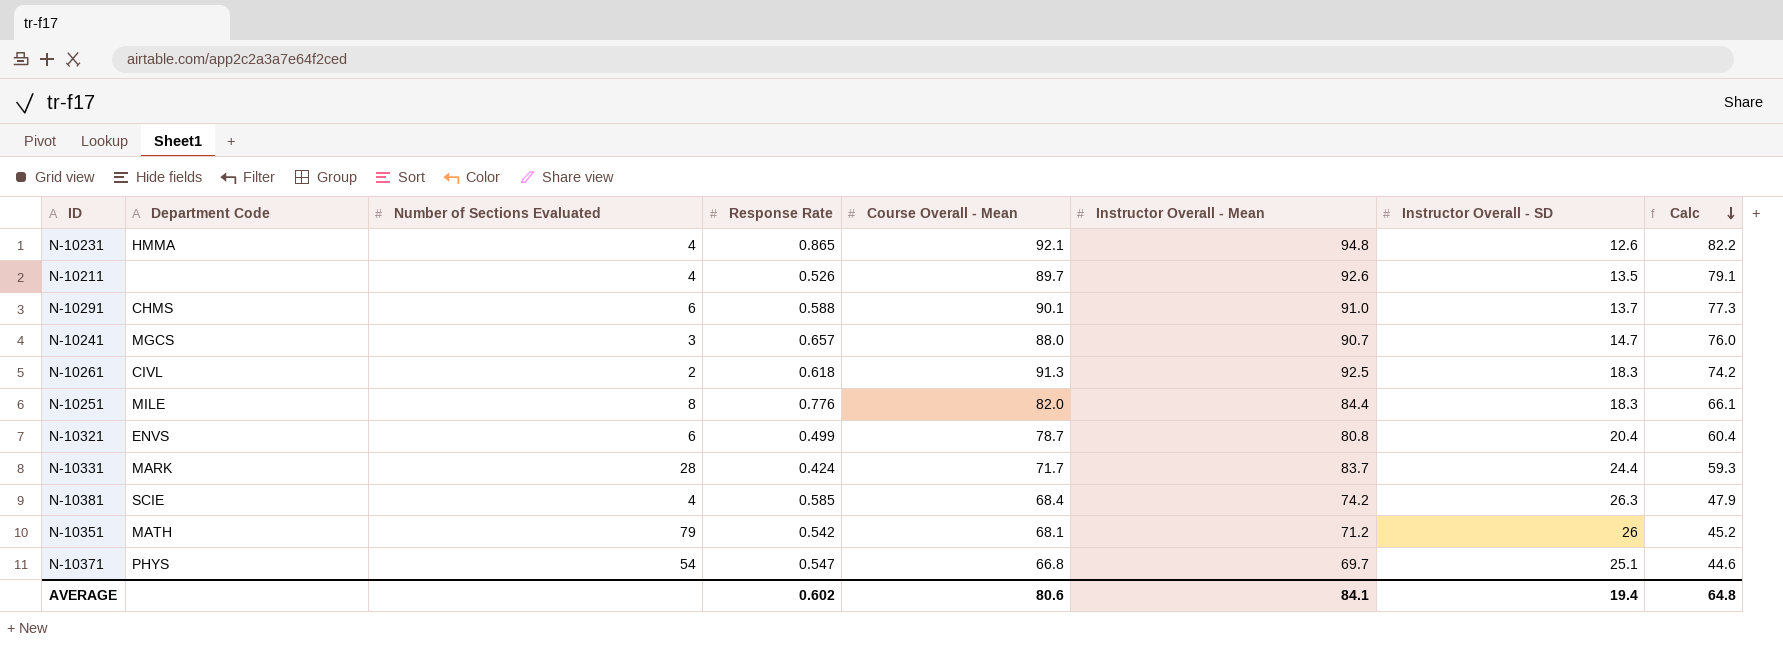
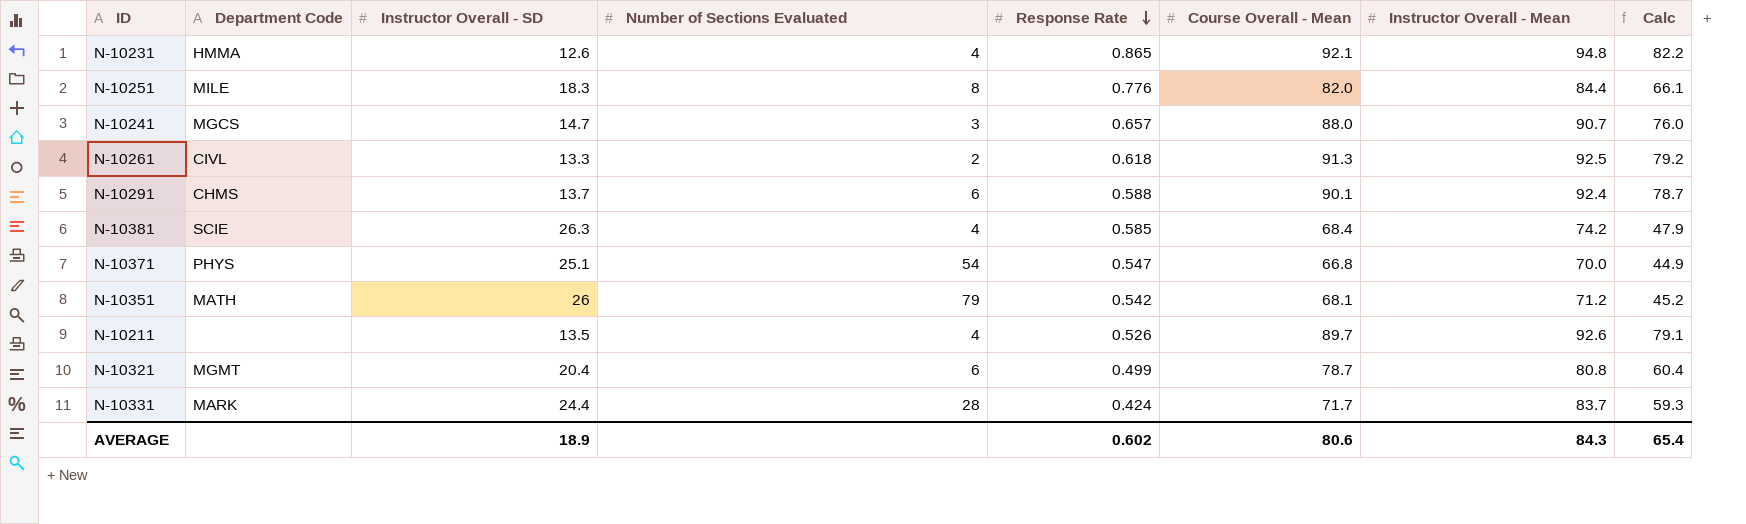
row order: Calc descending -> Response Rate descending
column Instructor Overall - SD | position: 7 -> 3
N-10261 | Instructor Overall - SD: 18.3 -> 13.3
N-10261 | Calc: 74.2 -> 79.2
N-10291 | Instructor Overall - Mean: 91.0 -> 92.4
N-10291 | Calc: 77.3 -> 78.7
N-10371 | Instructor Overall - Mean: 69.7 -> 70.0
N-10371 | Calc: 44.6 -> 44.9
N-10321 | Department Code: ENVS -> MGMT
AVERAGE | Instructor Overall - SD: 19.4 -> 18.9
AVERAGE | Instructor Overall - Mean: 84.1 -> 84.3
AVERAGE | Calc: 64.8 -> 65.4

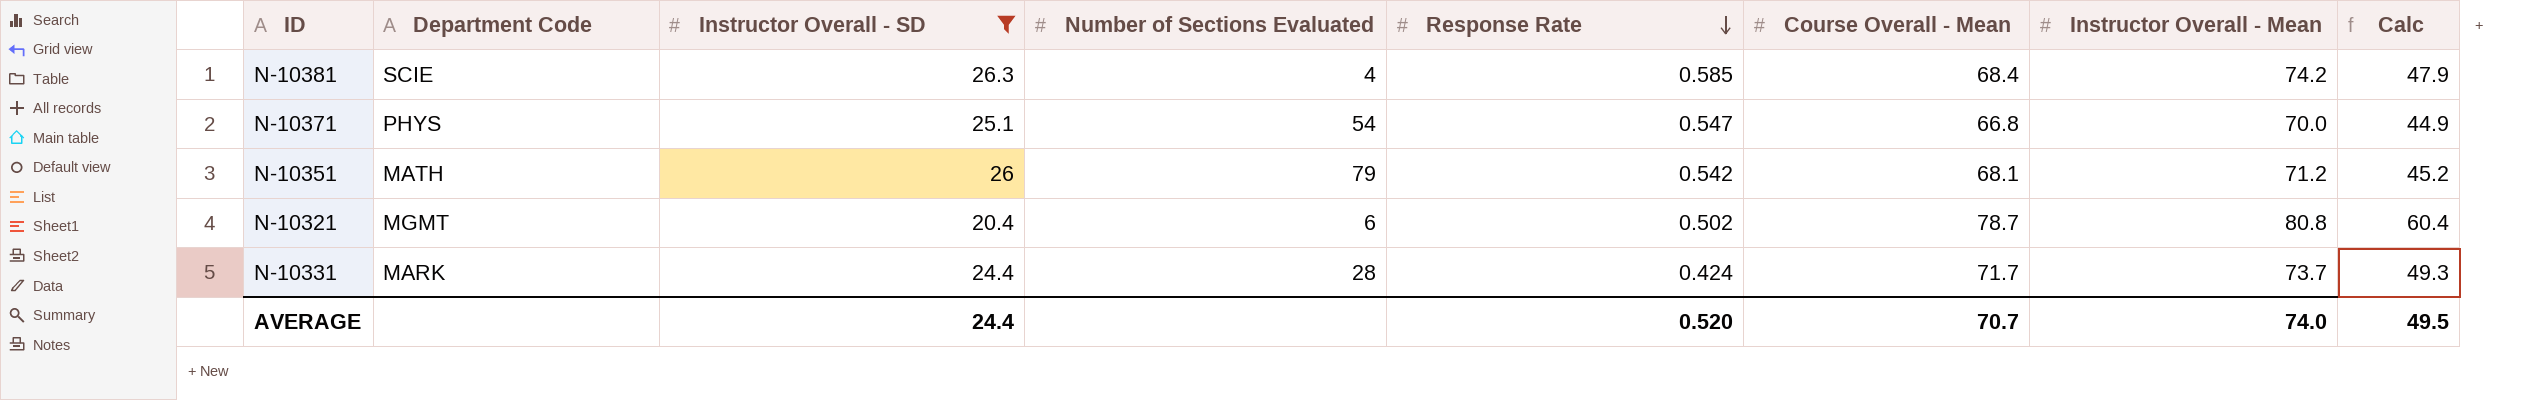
filter: none -> Instructor Overall - SD >= 20.4
N-10321 | Response Rate: 0.499 -> 0.502
N-10331 | Instructor Overall - Mean: 83.7 -> 73.7
N-10331 | Calc: 59.3 -> 49.3
AVERAGE | Instructor Overall - SD: 18.9 -> 24.4
AVERAGE | Response Rate: 0.602 -> 0.520
AVERAGE | Course Overall - Mean: 80.6 -> 70.7
AVERAGE | Instructor Overall - Mean: 84.3 -> 74.0
AVERAGE | Calc: 65.4 -> 49.5

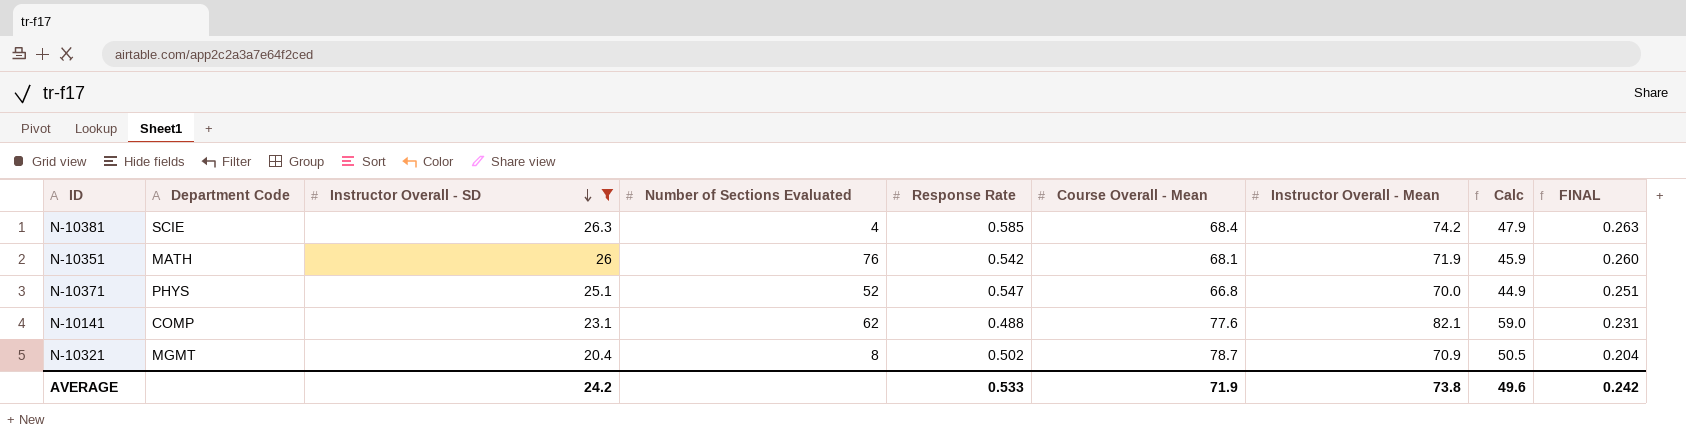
row order: Response Rate descending -> Instructor Overall - SD descending
column FINAL | formula: none -> [Instructor Overall - SD] * 0.01
row N-10331: MARK | 24.4 | 28 | 0.424 | 71.7 | 73.7 | 49.3 -> none
N-10351 | Number of Sections Evaluated: 79 -> 76
N-10351 | Instructor Overall - Mean: 71.2 -> 71.9
N-10351 | Calc: 45.2 -> 45.9
N-10371 | Number of Sections Evaluated: 54 -> 52
row N-10141: none -> COMP | 23.1 | 62 | 0.488 | 77.6 | 82.1 | 59.0 | 0.231
N-10321 | Number of Sections Evaluated: 6 -> 8
N-10321 | Instructor Overall - Mean: 80.8 -> 70.9
N-10321 | Calc: 60.4 -> 50.5
AVERAGE | Instructor Overall - SD: 24.4 -> 24.2
AVERAGE | Response Rate: 0.520 -> 0.533
AVERAGE | Course Overall - Mean: 70.7 -> 71.9
AVERAGE | Instructor Overall - Mean: 74.0 -> 73.8
AVERAGE | Calc: 49.5 -> 49.6

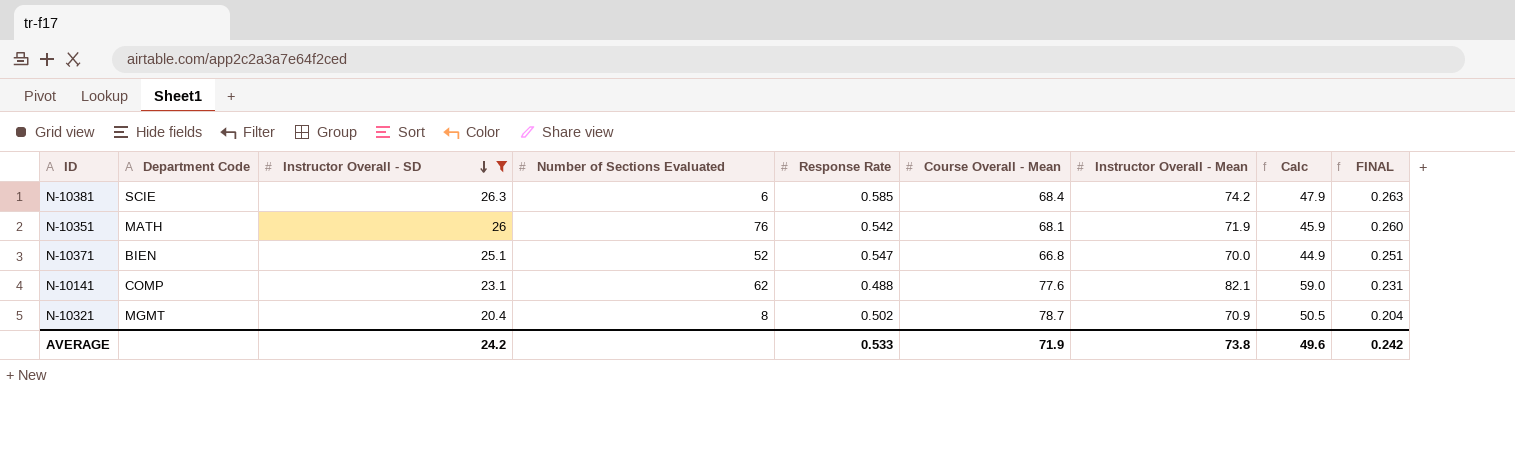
N-10381 | Number of Sections Evaluated: 4 -> 6
N-10371 | Department Code: PHYS -> BIEN

